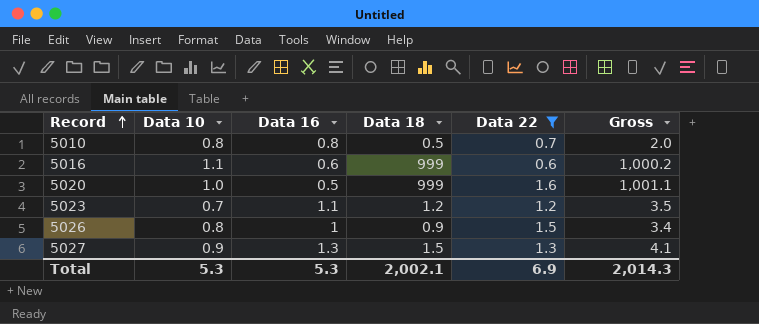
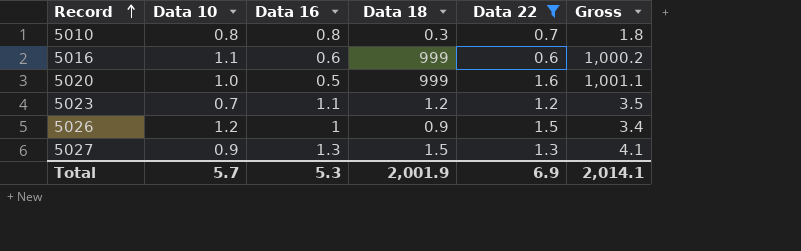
5010 | Data 18: 0.5 -> 0.3
5010 | Gross: 2.0 -> 1.8
5026 | Data 10: 0.8 -> 1.2
Total | Data 10: 5.3 -> 5.7
Total | Data 18: 2,002.1 -> 2,001.9
Total | Gross: 2,014.3 -> 2,014.1

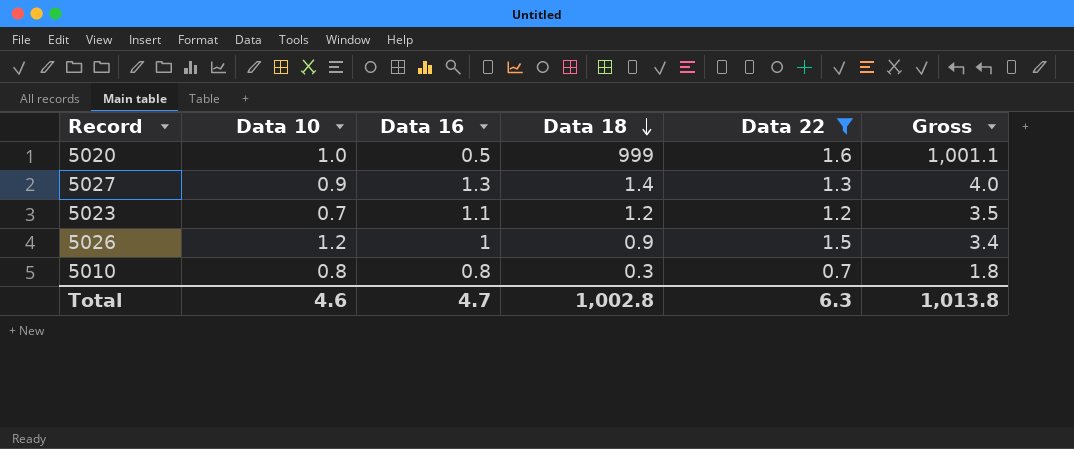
row order: Record ascending -> Data 18 descending
row 5016: 1.1 | 0.6 | 999 | 0.6 | 1,000.2 -> none
5027 | Data 18: 1.5 -> 1.4
5027 | Gross: 4.1 -> 4.0
Total | Data 10: 5.7 -> 4.6
Total | Data 16: 5.3 -> 4.7
Total | Data 18: 2,001.9 -> 1,002.8
Total | Data 22: 6.9 -> 6.3
Total | Gross: 2,014.1 -> 1,013.8

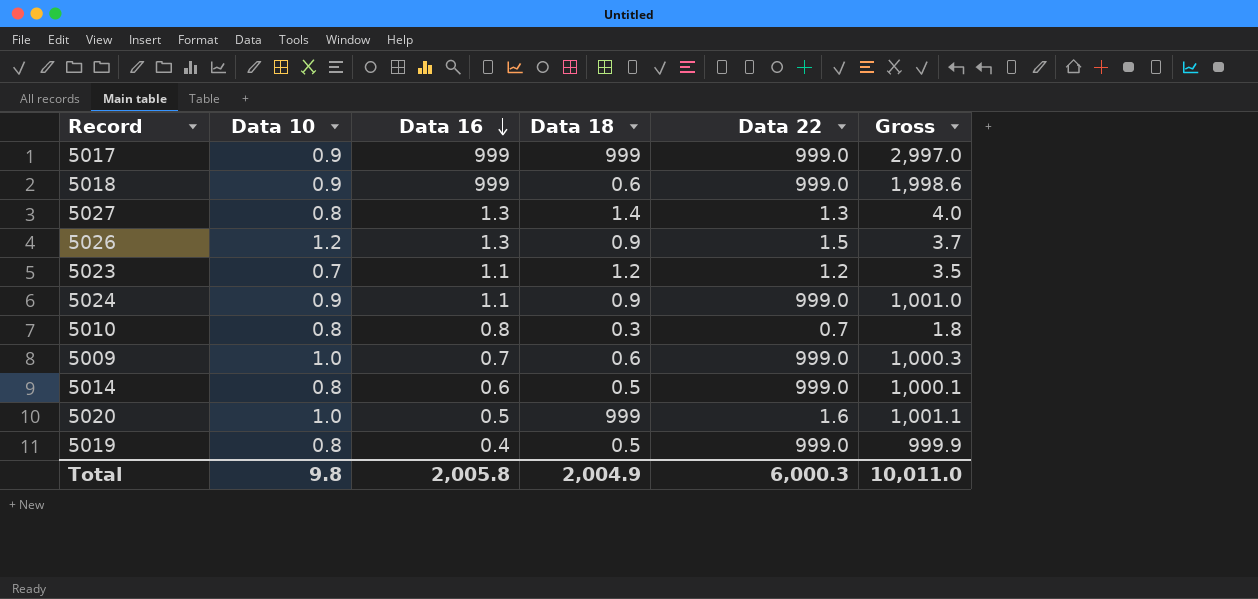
filter: Data 22 != 999.0 -> none
row order: Data 18 descending -> Data 16 descending
5027 | Data 10: 0.9 -> 0.8
5026 | Data 16: 1 -> 1.3
5026 | Gross: 3.4 -> 3.7
Total | Data 10: 4.6 -> 9.8
Total | Data 16: 4.7 -> 2,005.8
Total | Data 18: 1,002.8 -> 2,004.9
Total | Data 22: 6.3 -> 6,000.3
Total | Gross: 1,013.8 -> 10,011.0

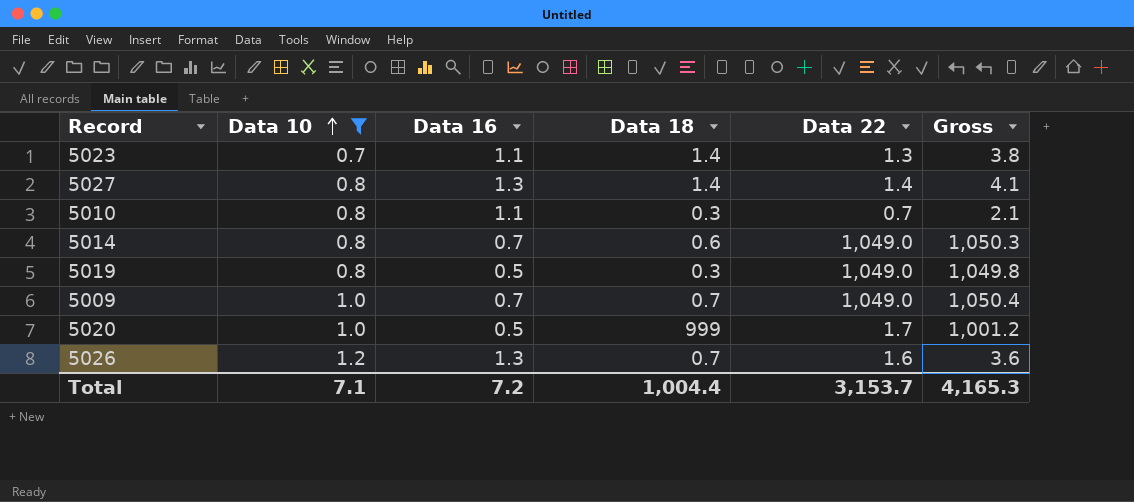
filter: none -> Data 10 != 0.9
row order: Data 16 descending -> Data 10 ascending
5023 | Data 18: 1.2 -> 1.4
5023 | Data 22: 1.2 -> 1.3
5023 | Gross: 3.5 -> 3.8
5027 | Data 22: 1.3 -> 1.4
5027 | Gross: 4.0 -> 4.1
5010 | Data 16: 0.8 -> 1.1
5010 | Gross: 1.8 -> 2.1
5014 | Data 16: 0.6 -> 0.7
5014 | Data 18: 0.5 -> 0.6
5014 | Data 22: 999.0 -> 1,049.0
5014 | Gross: 1,000.1 -> 1,050.3
5019 | Data 16: 0.4 -> 0.5
5019 | Data 18: 0.5 -> 0.3
5019 | Data 22: 999.0 -> 1,049.0
5019 | Gross: 999.9 -> 1,049.8
5009 | Data 18: 0.6 -> 0.7
5009 | Data 22: 999.0 -> 1,049.0
5009 | Gross: 1,000.3 -> 1,050.4
5020 | Data 22: 1.6 -> 1.7
5020 | Gross: 1,001.1 -> 1,001.2
5026 | Data 18: 0.9 -> 0.7
5026 | Data 22: 1.5 -> 1.6
5026 | Gross: 3.7 -> 3.6
Total | Data 10: 9.8 -> 7.1
Total | Data 16: 2,005.8 -> 7.2
Total | Data 18: 2,004.9 -> 1,004.4
Total | Data 22: 6,000.3 -> 3,153.7
Total | Gross: 10,011.0 -> 4,165.3

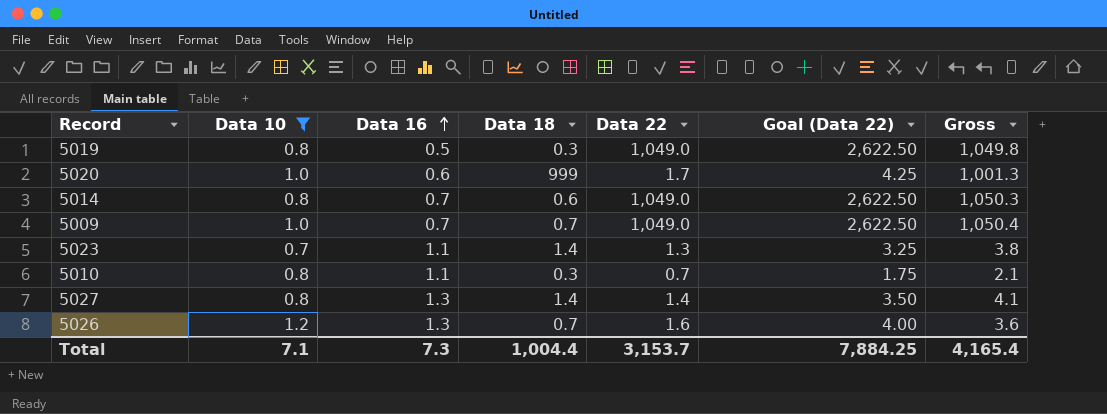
row order: Data 10 ascending -> Data 16 ascending
column Goal (Data 22) | formula: none -> [Data 22] * 2.5
5020 | Data 16: 0.5 -> 0.6
5020 | Gross: 1,001.2 -> 1,001.3
Total | Data 16: 7.2 -> 7.3
Total | Gross: 4,165.3 -> 4,165.4

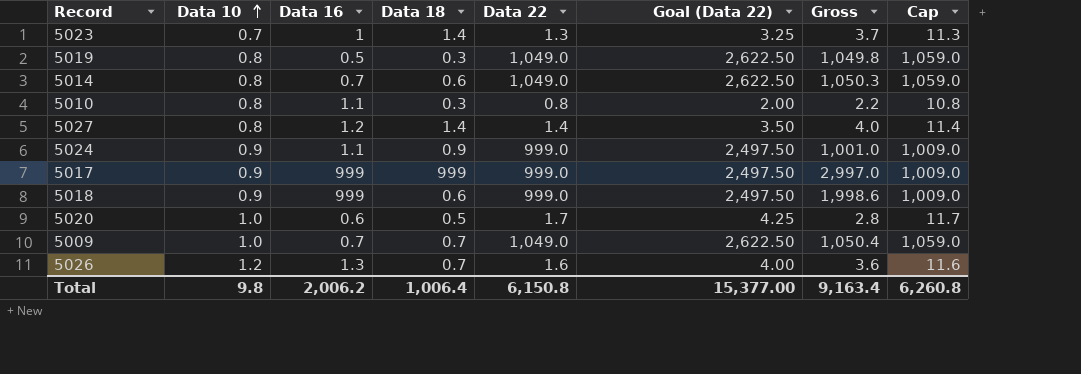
filter: Data 10 != 0.9 -> none
row order: Data 16 ascending -> Data 10 ascending
column Cap | formula: none -> [Data 22] + 10
5023 | Data 16: 1.1 -> 1
5023 | Gross: 3.8 -> 3.7
5010 | Data 22: 0.7 -> 0.8
5010 | Goal (Data 22): 1.75 -> 2.00
5010 | Gross: 2.1 -> 2.2
5027 | Data 16: 1.3 -> 1.2
5027 | Gross: 4.1 -> 4.0
5020 | Data 18: 999 -> 0.5
5020 | Gross: 1,001.3 -> 2.8
Total | Data 10: 7.1 -> 9.8
Total | Data 16: 7.3 -> 2,006.2
Total | Data 18: 1,004.4 -> 1,006.4
Total | Data 22: 3,153.7 -> 6,150.8
Total | Goal (Data 22): 7,884.25 -> 15,377.00
Total | Gross: 4,165.4 -> 9,163.4

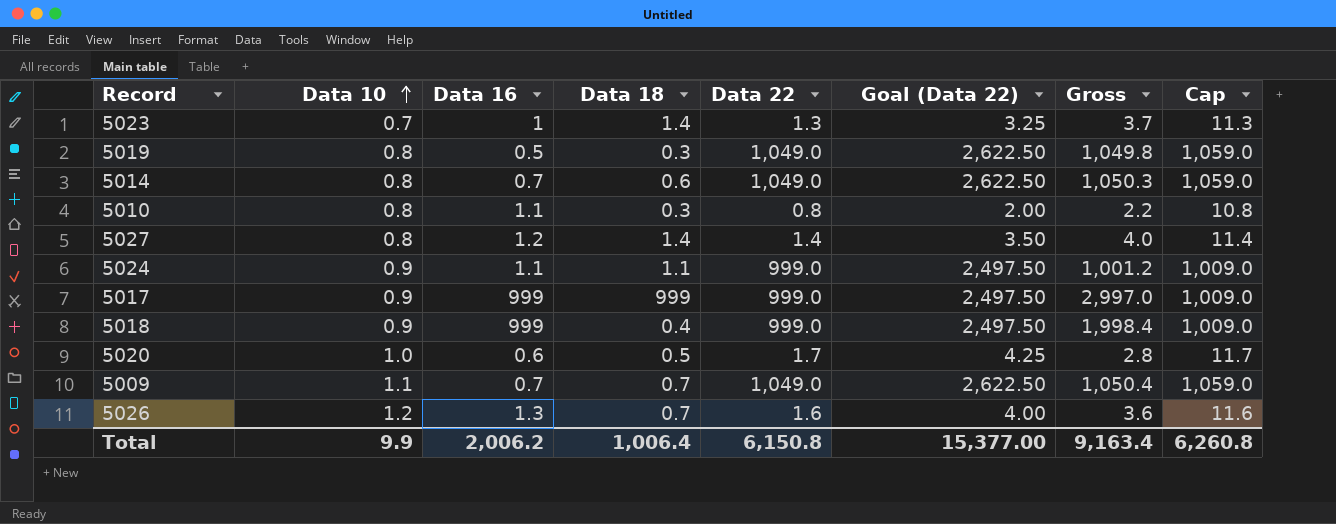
5024 | Data 18: 0.9 -> 1.1
5024 | Gross: 1,001.0 -> 1,001.2
5018 | Data 18: 0.6 -> 0.4
5018 | Gross: 1,998.6 -> 1,998.4
5009 | Data 10: 1.0 -> 1.1
Total | Data 10: 9.8 -> 9.9

